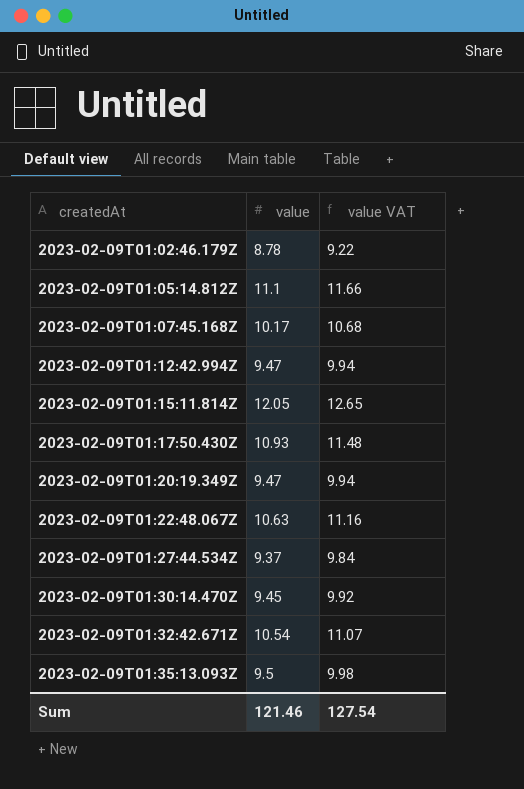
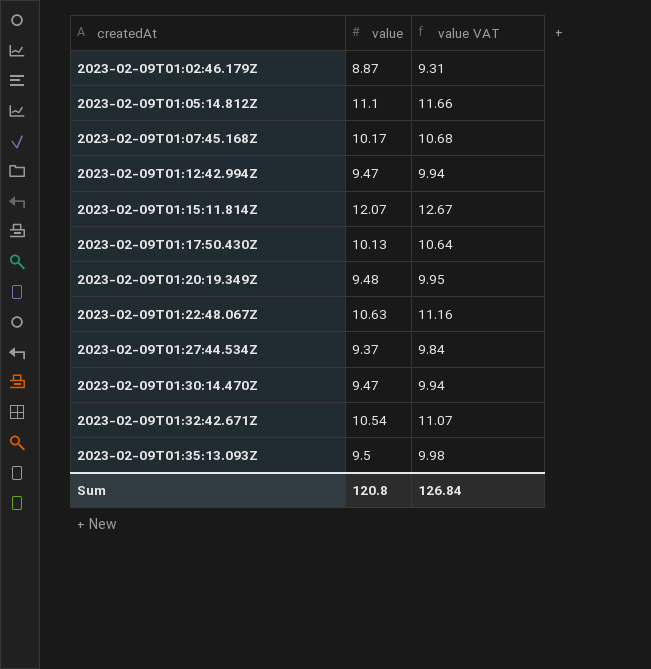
2023-02-09T01:02:46.179Z | value: 8.78 -> 8.87
2023-02-09T01:02:46.179Z | value VAT: 9.22 -> 9.31
2023-02-09T01:15:11.814Z | value: 12.05 -> 12.07
2023-02-09T01:15:11.814Z | value VAT: 12.65 -> 12.67
2023-02-09T01:17:50.430Z | value: 10.93 -> 10.13
2023-02-09T01:17:50.430Z | value VAT: 11.48 -> 10.64
2023-02-09T01:20:19.349Z | value: 9.47 -> 9.48
2023-02-09T01:20:19.349Z | value VAT: 9.94 -> 9.95
2023-02-09T01:30:14.470Z | value: 9.45 -> 9.47
2023-02-09T01:30:14.470Z | value VAT: 9.92 -> 9.94
Sum | value: 121.46 -> 120.8
Sum | value VAT: 127.54 -> 126.84

